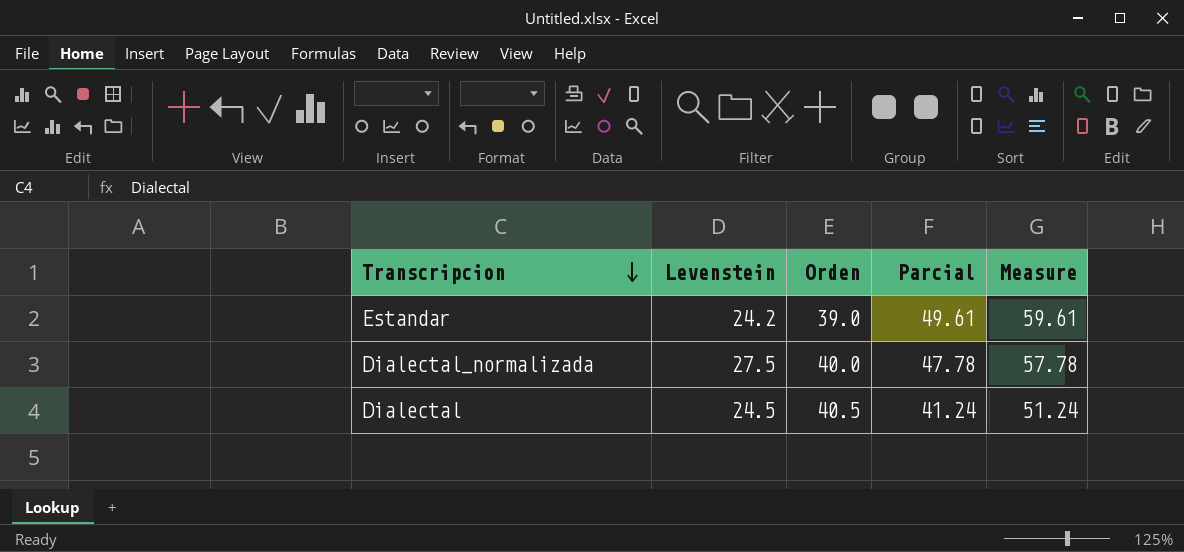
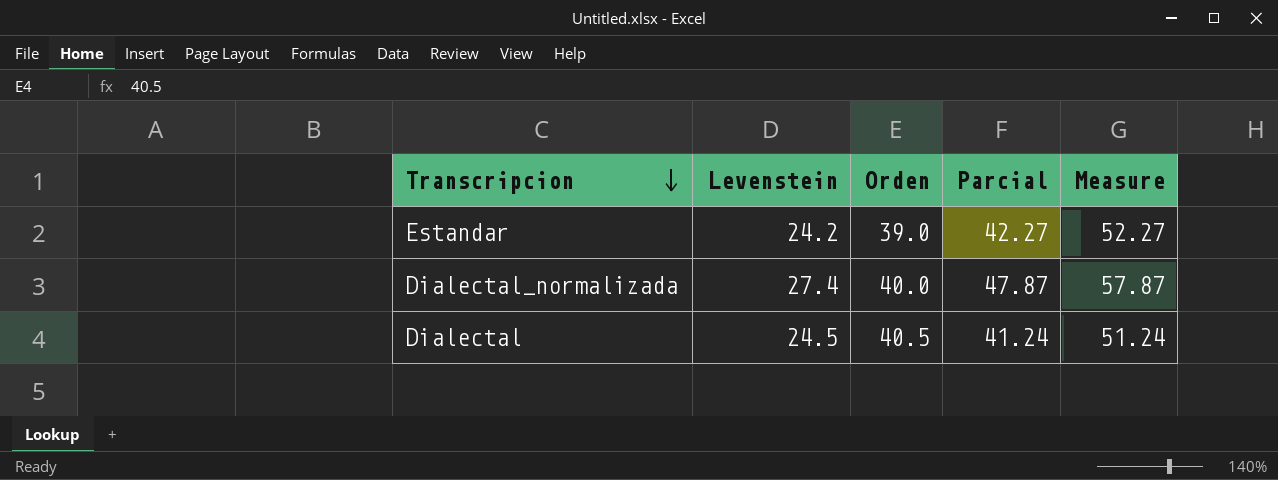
Estandar | Parcial: 49.61 -> 42.27
Estandar | Measure: 59.61 -> 52.27
Dialectal_normalizada | Levenstein: 27.5 -> 27.4
Dialectal_normalizada | Parcial: 47.78 -> 47.87
Dialectal_normalizada | Measure: 57.78 -> 57.87

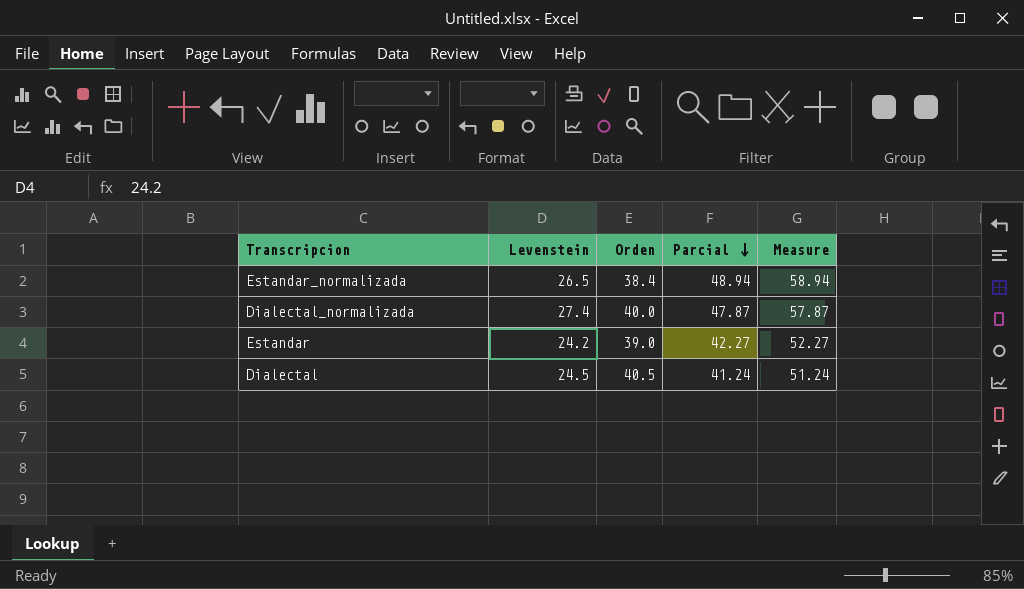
row order: Transcripcion descending -> Parcial descending
row Estandar_normalizada: none -> 26.5 | 38.4 | 48.94 | 58.94

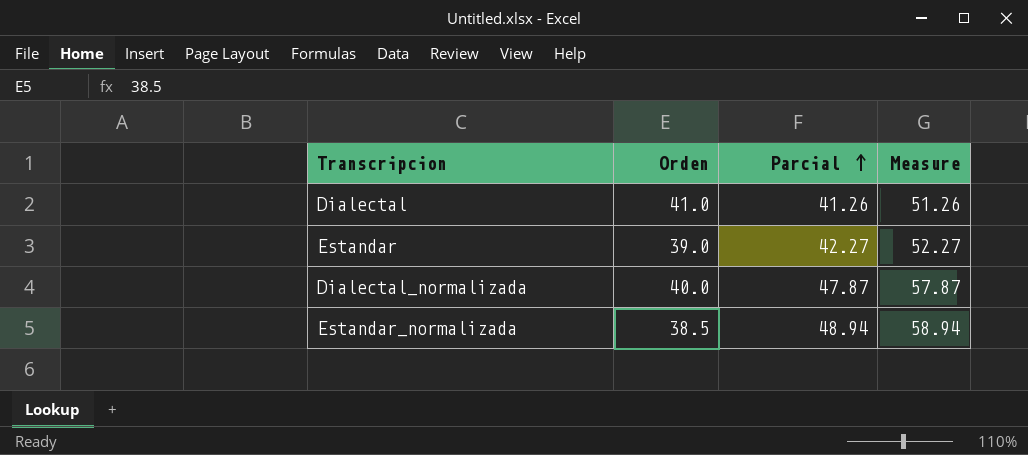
row order: Parcial descending -> Parcial ascending
column Levenstein | position: 2 -> none
Dialectal | Orden: 40.5 -> 41.0
Dialectal | Parcial: 41.24 -> 41.26
Dialectal | Measure: 51.24 -> 51.26
Estandar_normalizada | Orden: 38.4 -> 38.5

